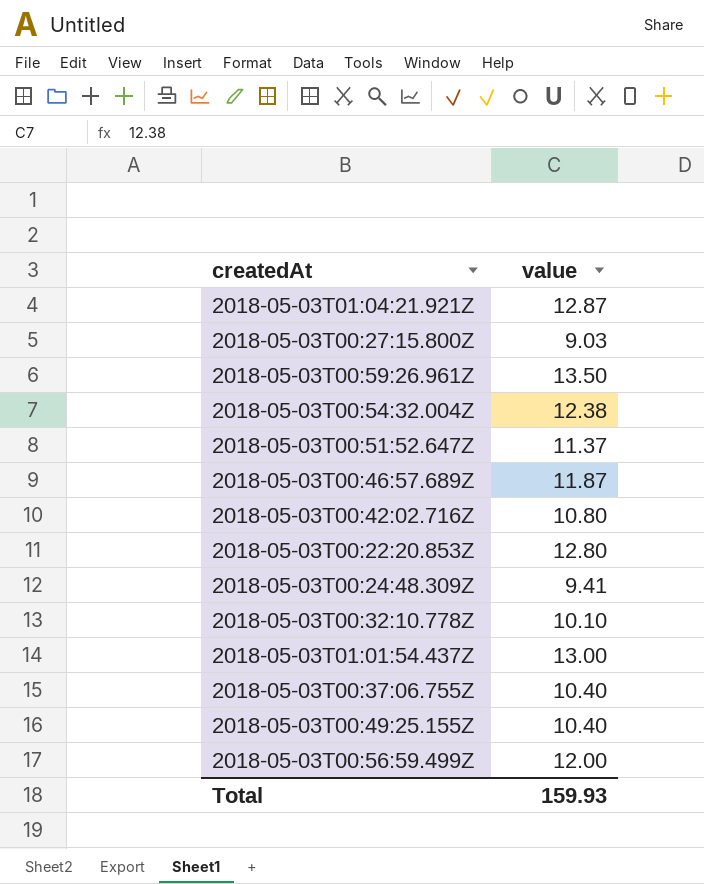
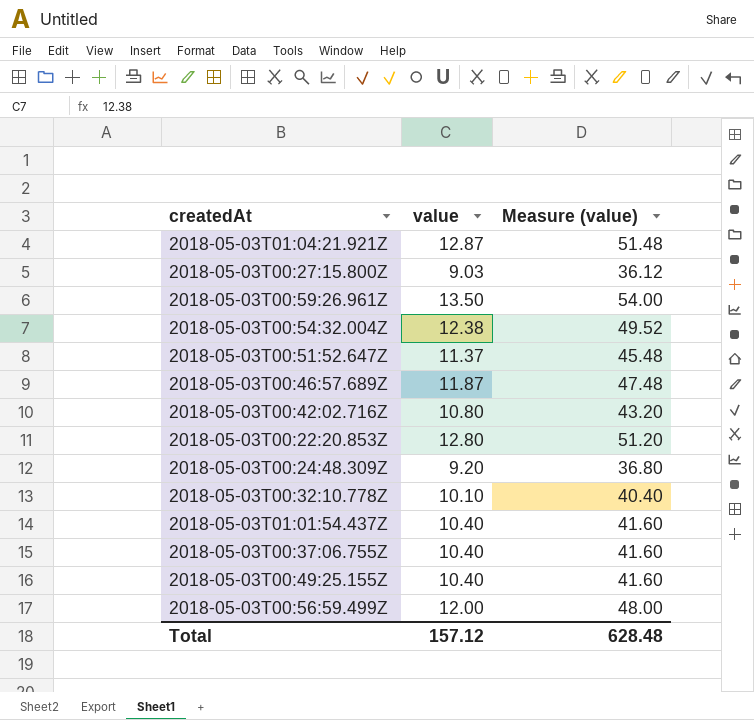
column Measure (value) | formula: none -> [value] * 4
2018-05-03T00:24:48.309Z | value: 9.41 -> 9.20
2018-05-03T01:01:54.437Z | value: 13.00 -> 10.40
Total | value: 159.93 -> 157.12

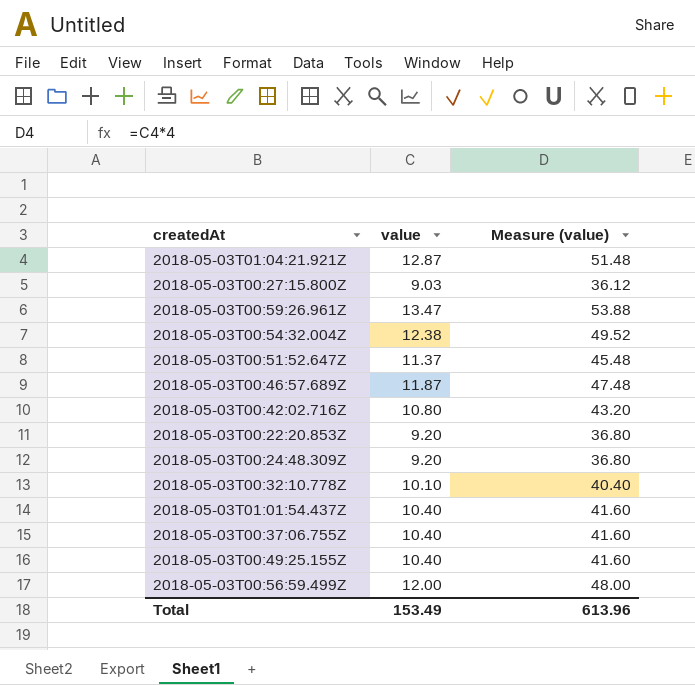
2018-05-03T00:59:26.961Z | value: 13.50 -> 13.47
2018-05-03T00:59:26.961Z | Measure (value): 54.00 -> 53.88
2018-05-03T00:22:20.853Z | value: 12.80 -> 9.20
2018-05-03T00:22:20.853Z | Measure (value): 51.20 -> 36.80
Total | value: 157.12 -> 153.49
Total | Measure (value): 628.48 -> 613.96

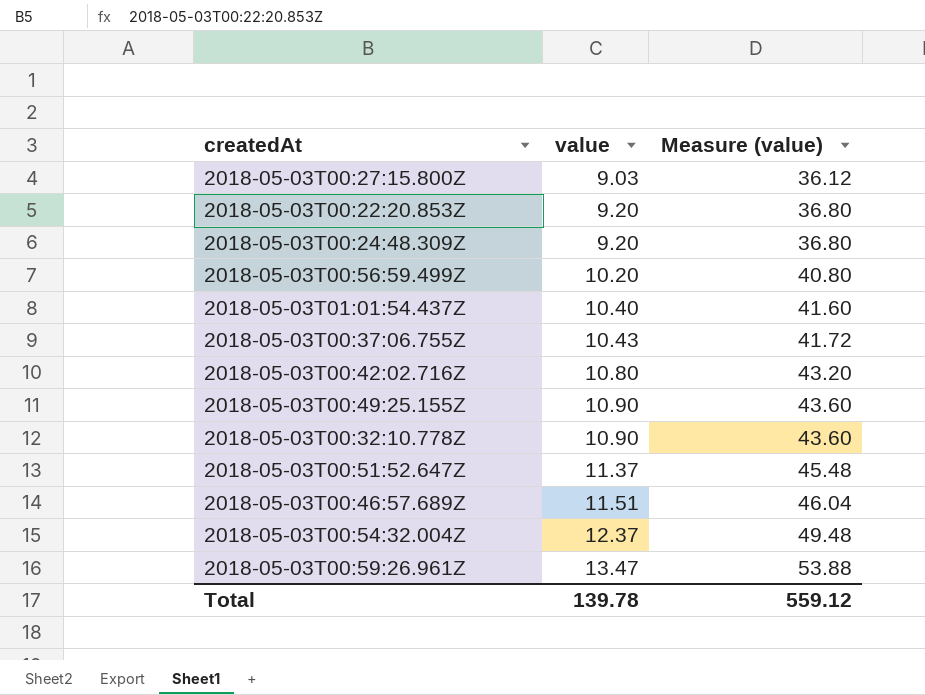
row order: none -> value ascending
row 2018-05-03T01:04:21.921Z: 12.87 | 51.48 -> none
2018-05-03T00:56:59.499Z | value: 12.00 -> 10.20
2018-05-03T00:56:59.499Z | Measure (value): 48.00 -> 40.80
2018-05-03T00:37:06.755Z | value: 10.40 -> 10.43
2018-05-03T00:37:06.755Z | Measure (value): 41.60 -> 41.72
2018-05-03T00:49:25.155Z | value: 10.40 -> 10.90
2018-05-03T00:49:25.155Z | Measure (value): 41.60 -> 43.60
2018-05-03T00:32:10.778Z | value: 10.10 -> 10.90
2018-05-03T00:32:10.778Z | Measure (value): 40.40 -> 43.60
2018-05-03T00:46:57.689Z | value: 11.87 -> 11.51
2018-05-03T00:46:57.689Z | Measure (value): 47.48 -> 46.04
2018-05-03T00:54:32.004Z | value: 12.38 -> 12.37
2018-05-03T00:54:32.004Z | Measure (value): 49.52 -> 49.48
Total | value: 153.49 -> 139.78
Total | Measure (value): 613.96 -> 559.12

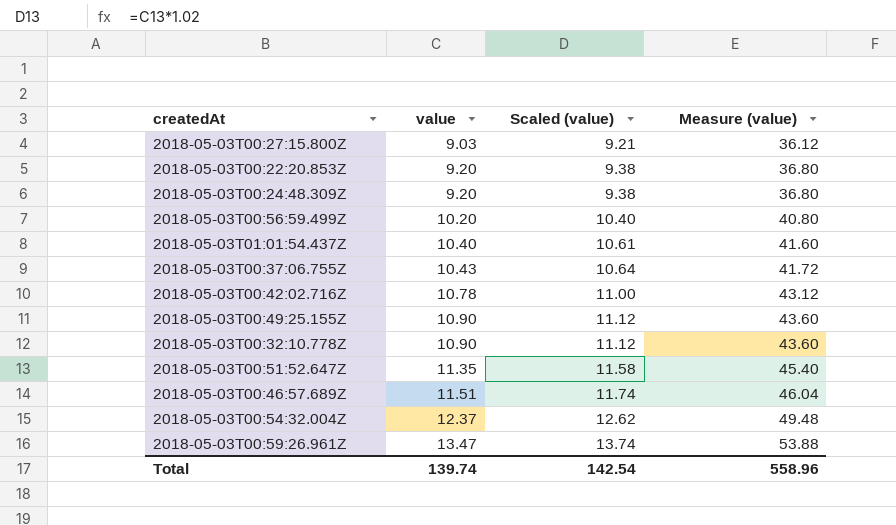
column Scaled (value) | formula: none -> [value] * 1.02
2018-05-03T00:42:02.716Z | value: 10.80 -> 10.78
2018-05-03T00:42:02.716Z | Measure (value): 43.20 -> 43.12
2018-05-03T00:51:52.647Z | value: 11.37 -> 11.35
2018-05-03T00:51:52.647Z | Measure (value): 45.48 -> 45.40
Total | value: 139.78 -> 139.74
Total | Measure (value): 559.12 -> 558.96

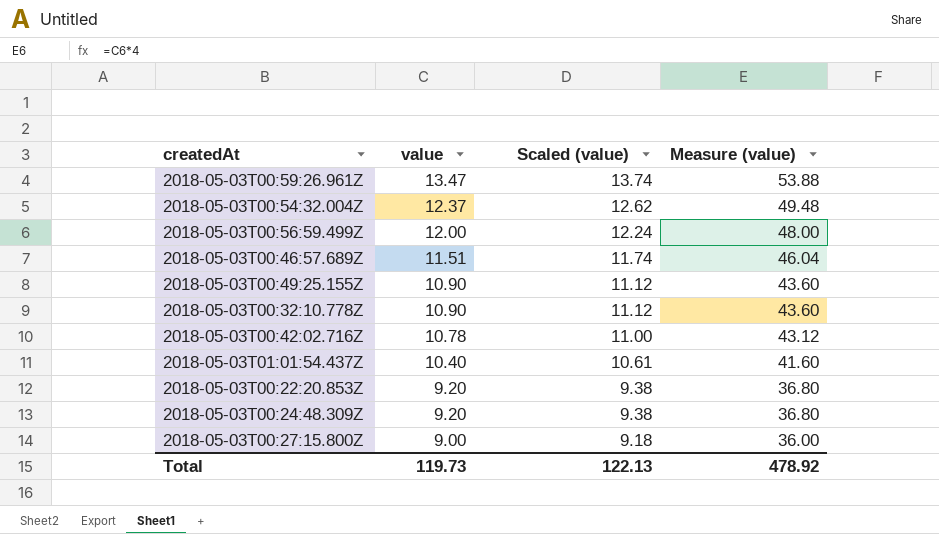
row order: value ascending -> value descending
row 2018-05-03T00:37:06.755Z: 10.43 | 10.64 | 41.72 -> none
row 2018-05-03T00:51:52.647Z: 11.35 | 11.58 | 45.40 -> none
2018-05-03T00:56:59.499Z | value: 10.20 -> 12.00
2018-05-03T00:56:59.499Z | Scaled (value): 10.40 -> 12.24
2018-05-03T00:56:59.499Z | Measure (value): 40.80 -> 48.00
2018-05-03T00:27:15.800Z | value: 9.03 -> 9.00
2018-05-03T00:27:15.800Z | Scaled (value): 9.21 -> 9.18
2018-05-03T00:27:15.800Z | Measure (value): 36.12 -> 36.00
Total | value: 139.74 -> 119.73
Total | Scaled (value): 142.54 -> 122.13
Total | Measure (value): 558.96 -> 478.92

